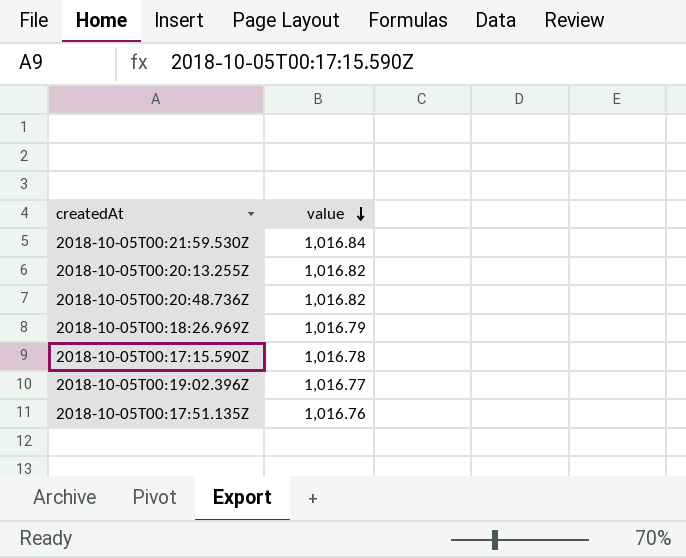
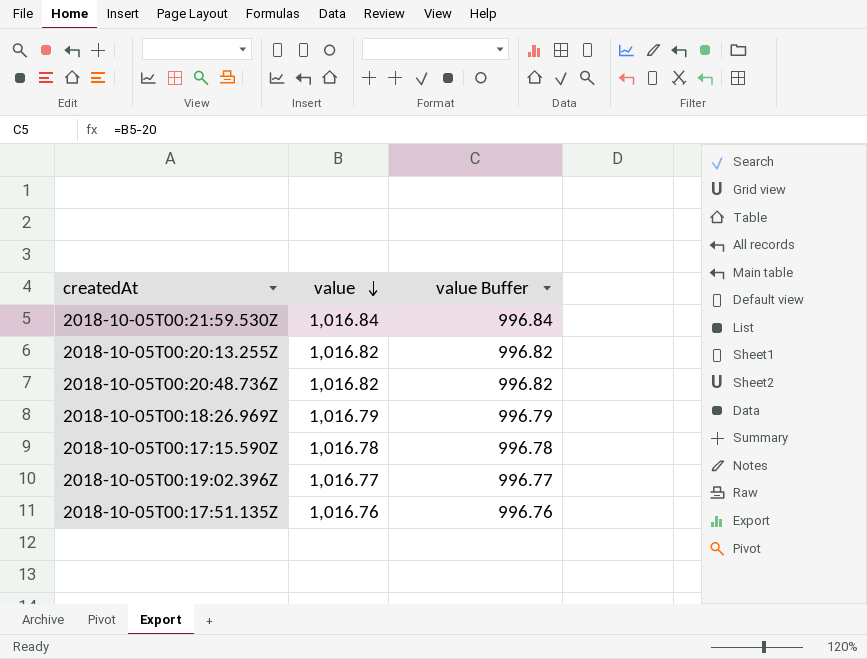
column value Buffer | formula: none -> [value] - 20

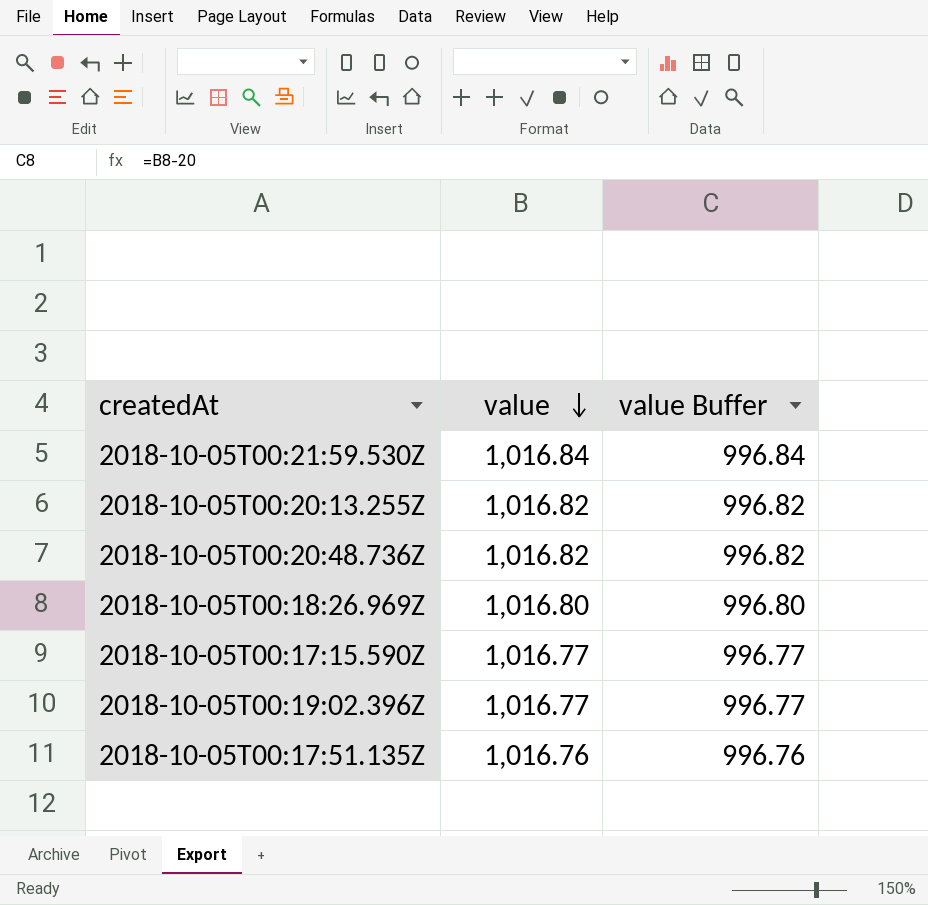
2018-10-05T00:18:26.969Z | value: 1,016.79 -> 1,016.80
2018-10-05T00:18:26.969Z | value Buffer: 996.79 -> 996.80
2018-10-05T00:17:15.590Z | value: 1,016.78 -> 1,016.77
2018-10-05T00:17:15.590Z | value Buffer: 996.78 -> 996.77

